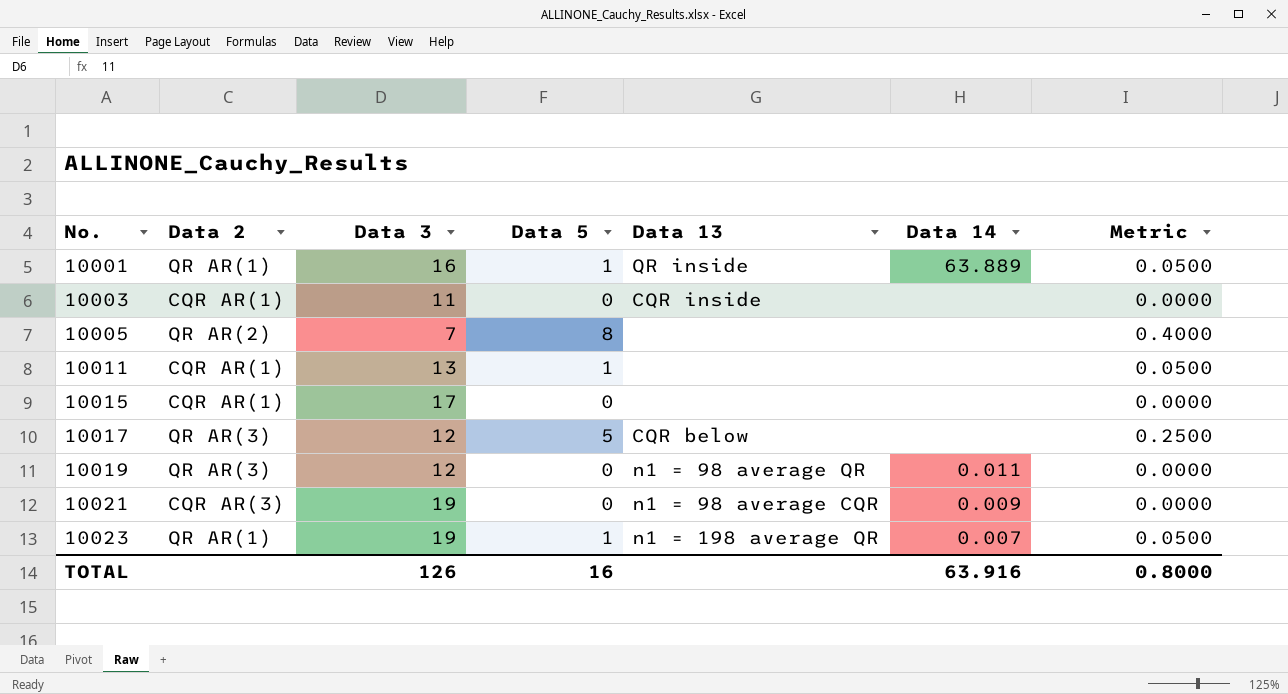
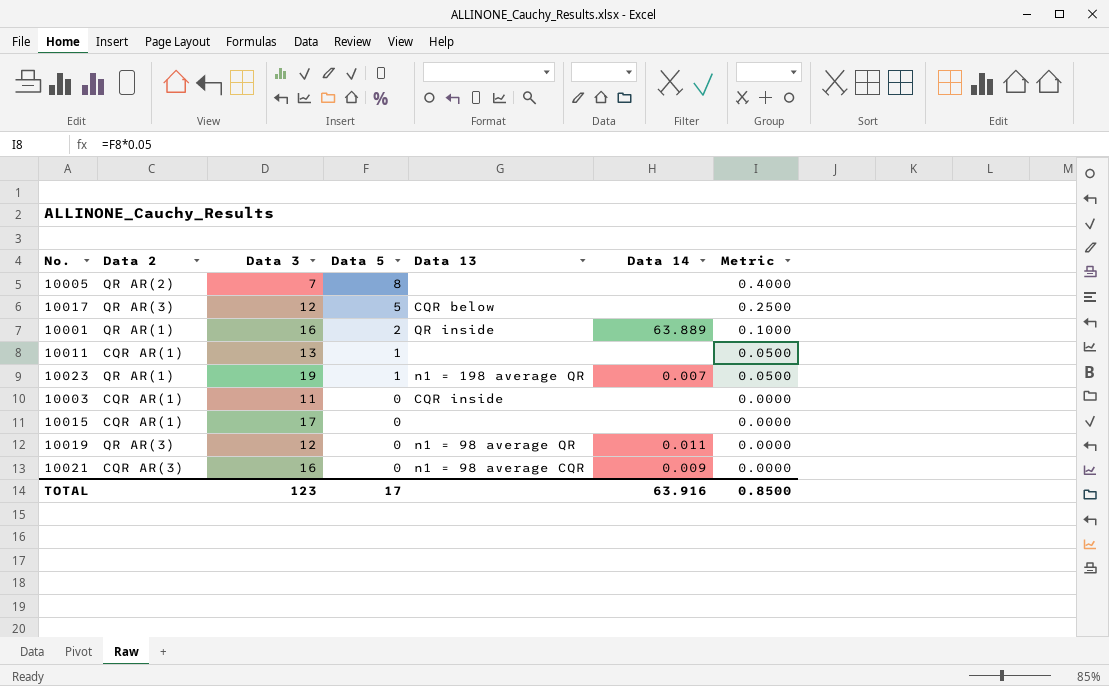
row order: No. ascending -> Data 5 descending
10001 | Data 5: 1 -> 2
10001 | Metric: 0.0500 -> 0.1000
10021 | Data 3: 19 -> 16
TOTAL | Data 3: 126 -> 123
TOTAL | Data 5: 16 -> 17
TOTAL | Metric: 0.8000 -> 0.8500

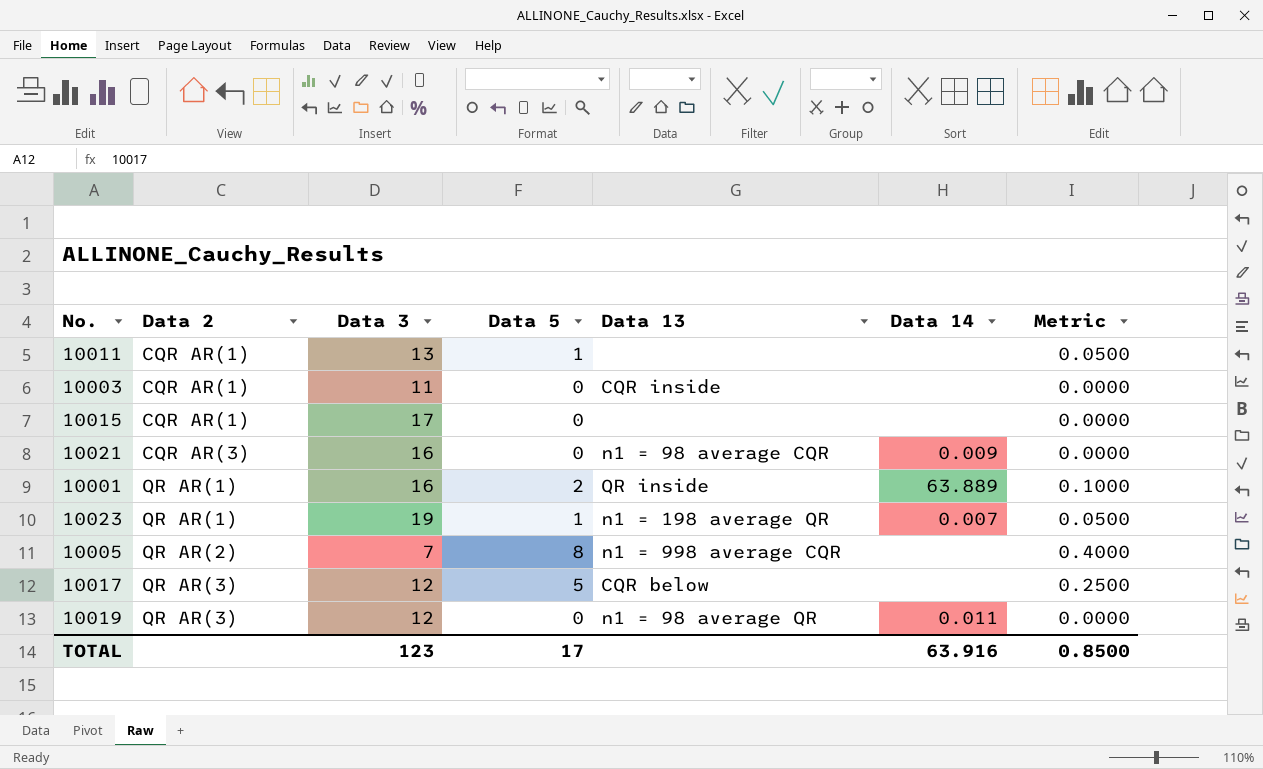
row order: Data 5 descending -> Data 2 ascending
10005 | Data 13: none -> n1 = 998 average CQR

